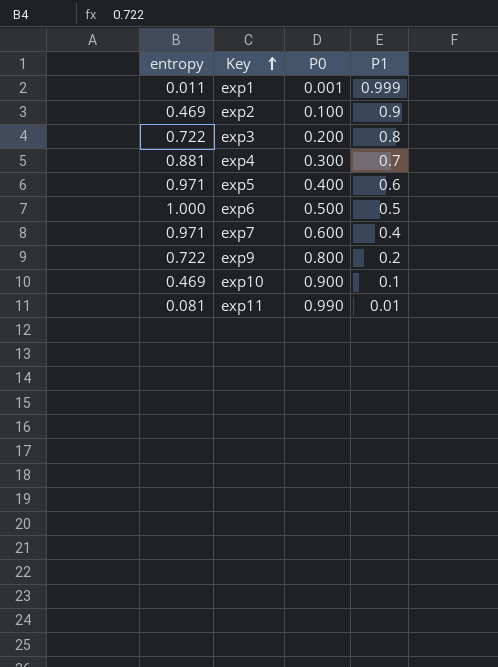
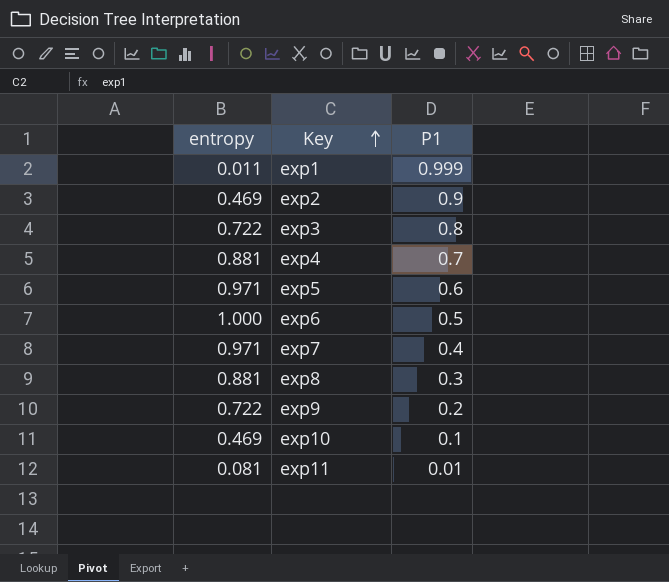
column P0 | position: 3 -> none
row exp8: none -> 0.881 | 0.3

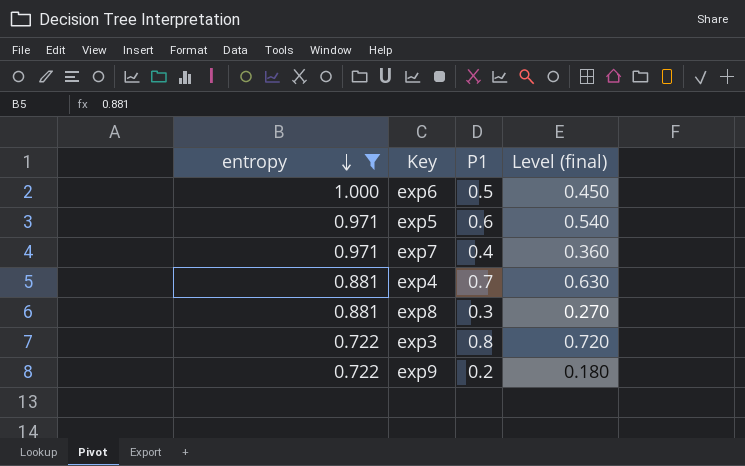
filter: none -> entropy >= 0.722
row order: Key ascending -> entropy descending
column Level (final) | formula: none -> [P1] * 0.9

